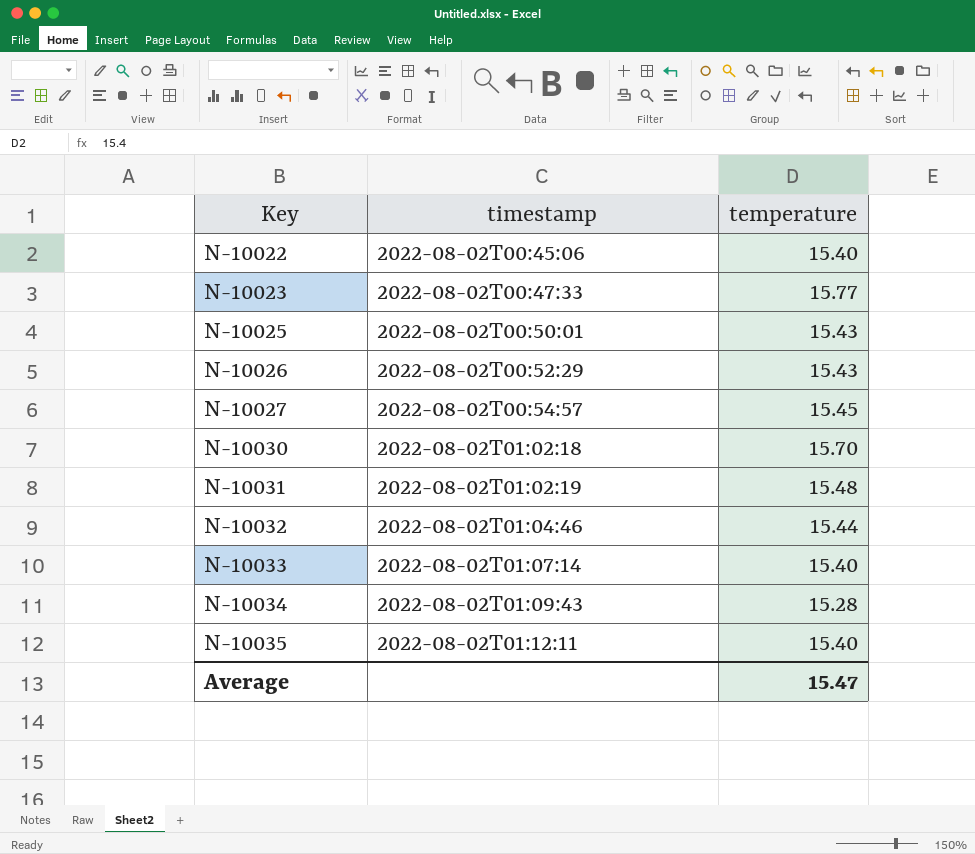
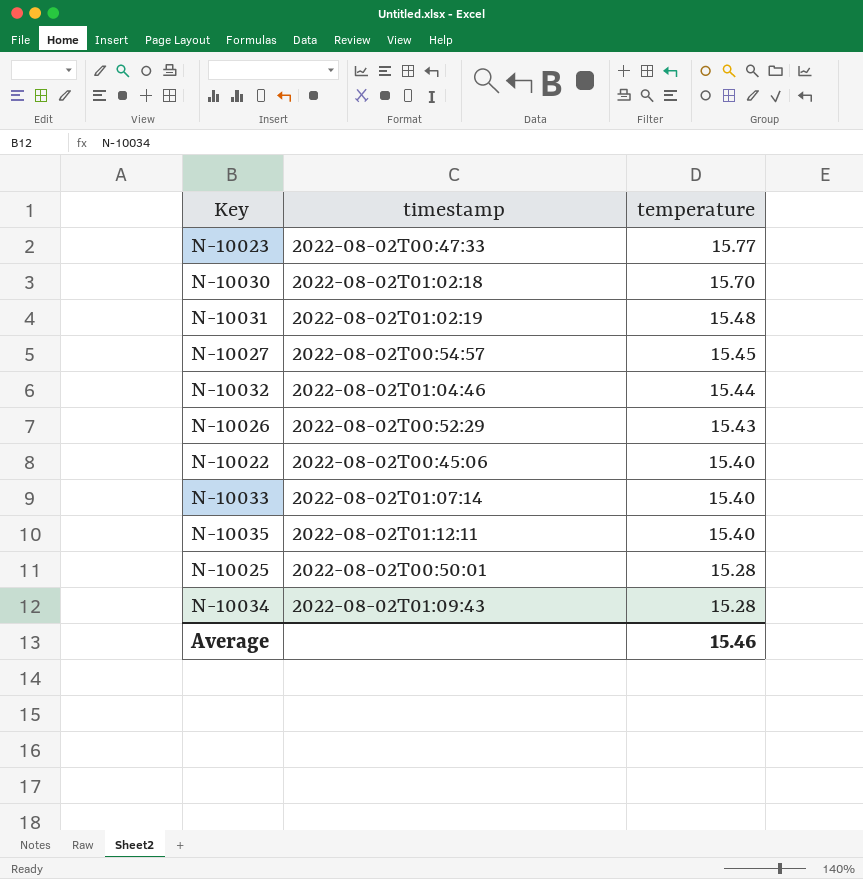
row order: Key ascending -> temperature descending
N-10025 | temperature: 15.43 -> 15.28
Average | temperature: 15.47 -> 15.46

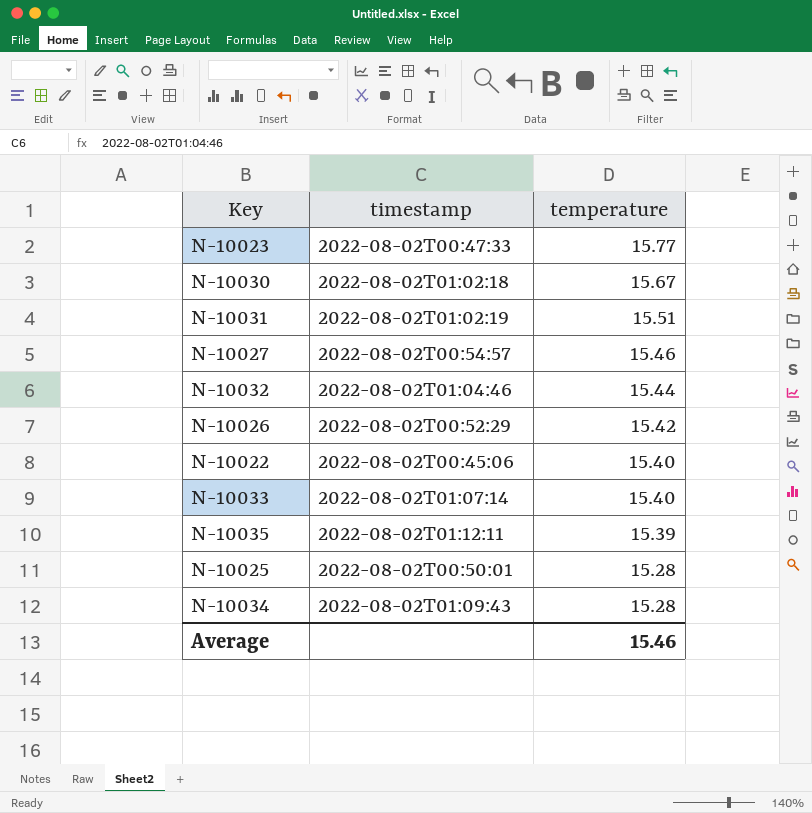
N-10030 | temperature: 15.70 -> 15.67
N-10031 | temperature: 15.48 -> 15.51
N-10027 | temperature: 15.45 -> 15.46
N-10026 | temperature: 15.43 -> 15.42
N-10035 | temperature: 15.40 -> 15.39

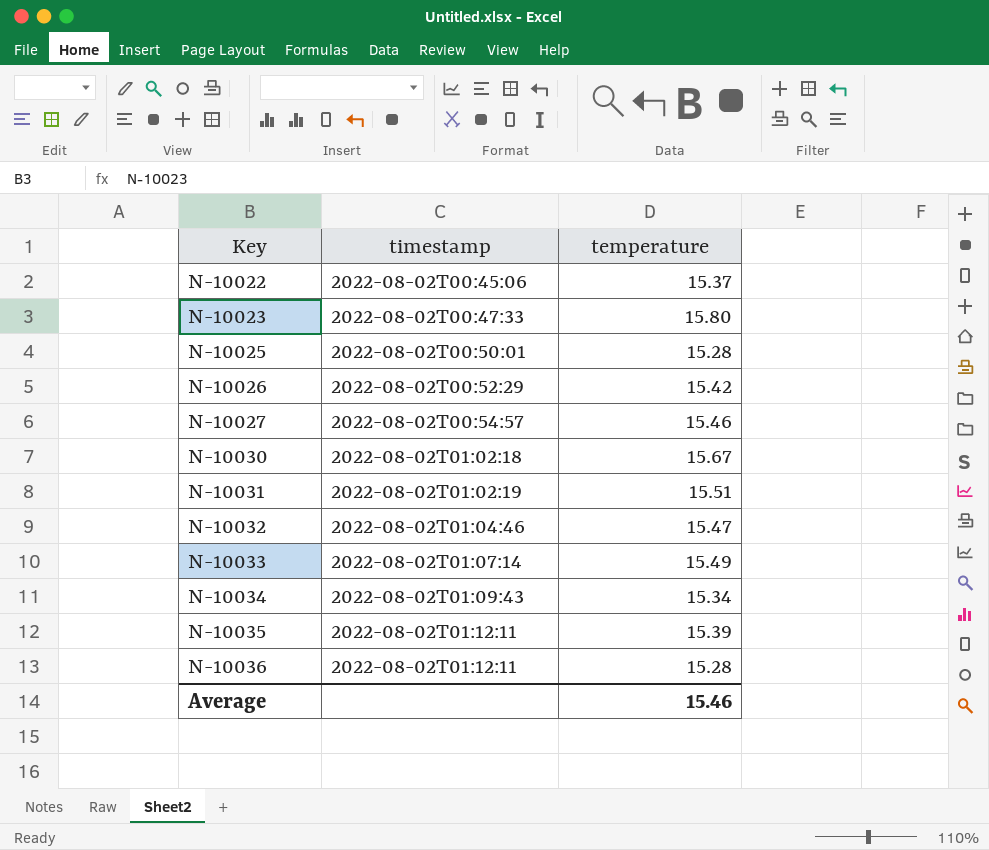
row order: temperature descending -> Key ascending
N-10022 | temperature: 15.40 -> 15.37
N-10023 | temperature: 15.77 -> 15.80
N-10032 | temperature: 15.44 -> 15.47
N-10033 | temperature: 15.40 -> 15.49
N-10034 | temperature: 15.28 -> 15.34
row N-10036: none -> 2022-08-02T01:12:11 | 15.28

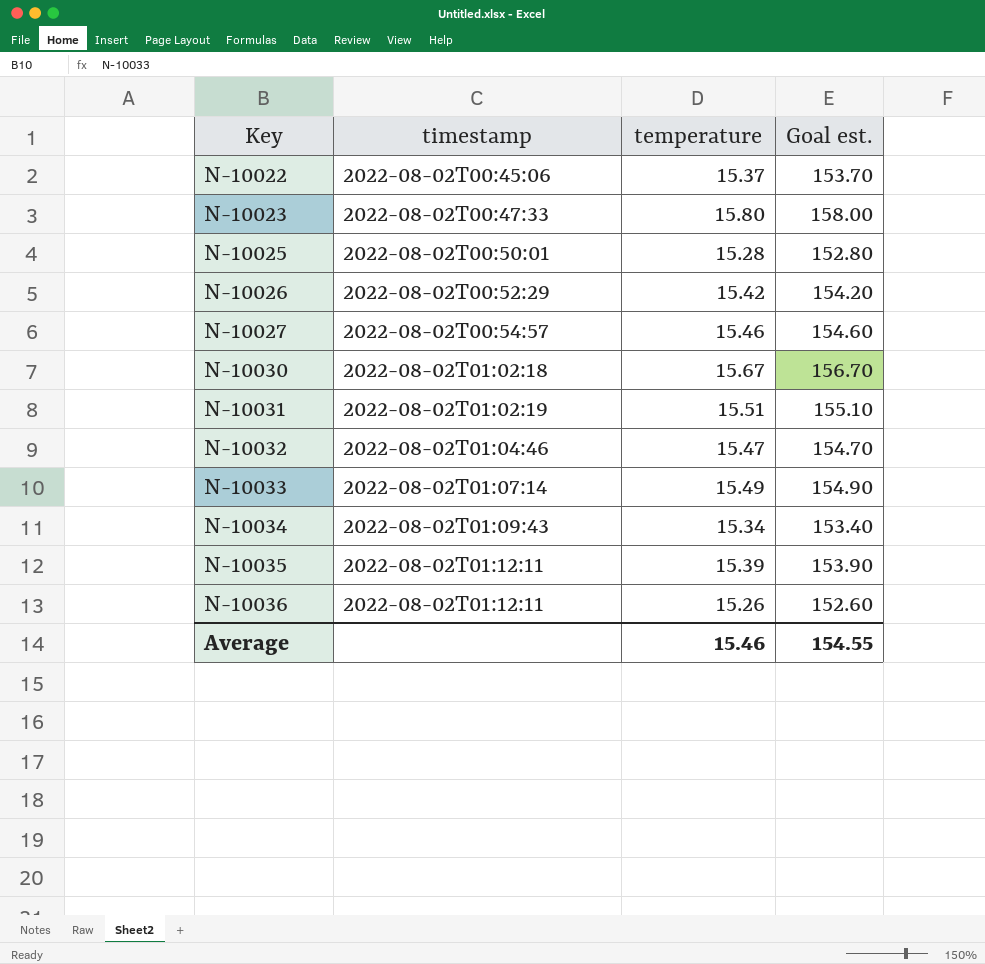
column Goal est. | formula: none -> [temperature] * 10
N-10036 | temperature: 15.28 -> 15.26

